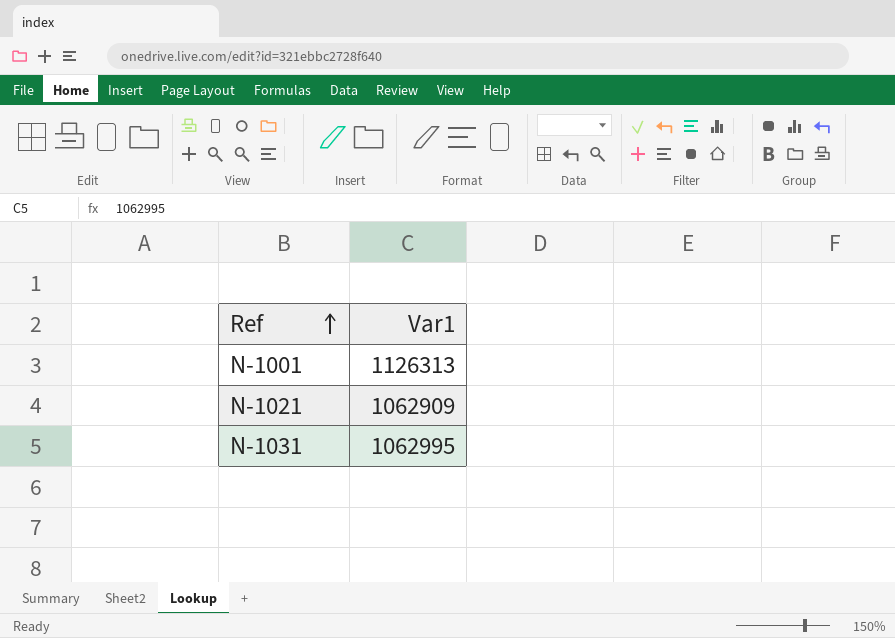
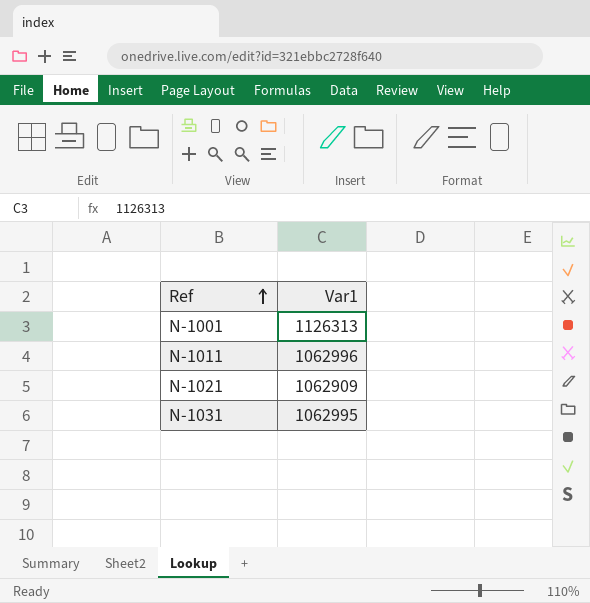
row N-1011: none -> 1062996

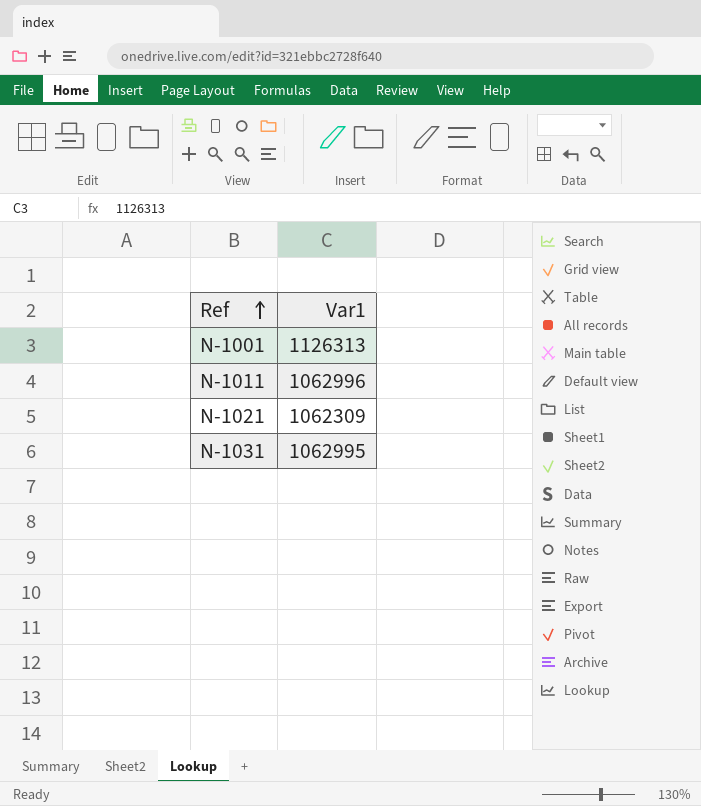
N-1021 | Var1: 1062909 -> 1062309

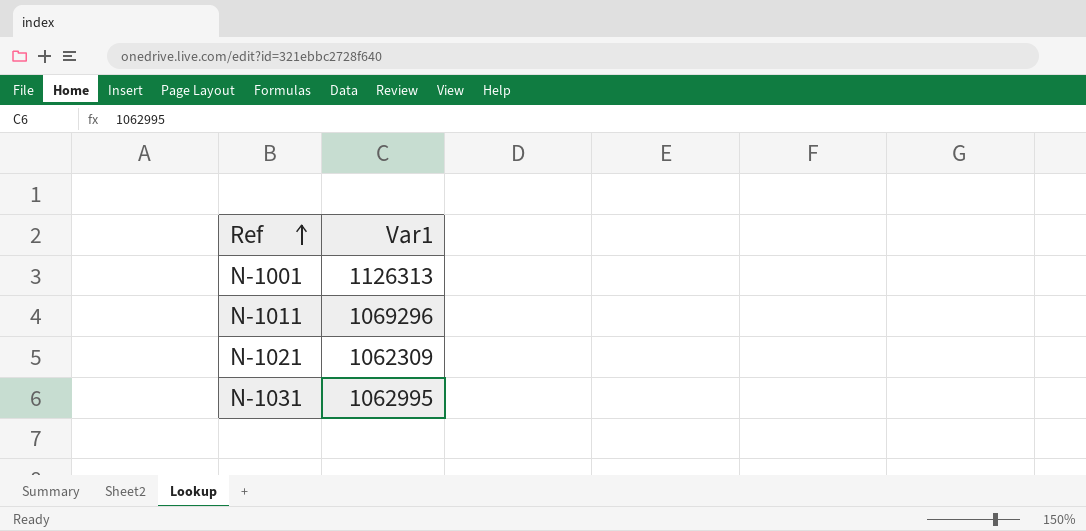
N-1011 | Var1: 1062996 -> 1069296

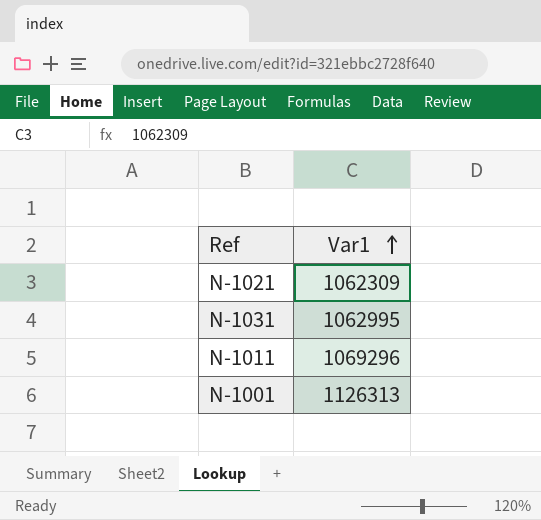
row order: Ref ascending -> Var1 ascending

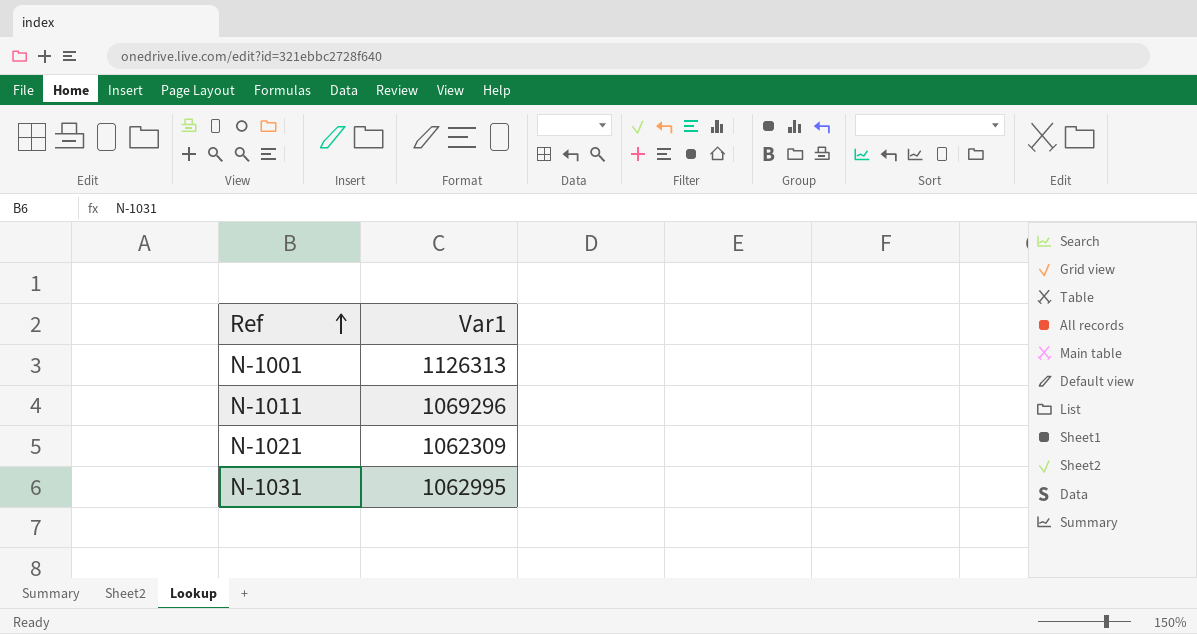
row order: Var1 ascending -> Ref ascending

